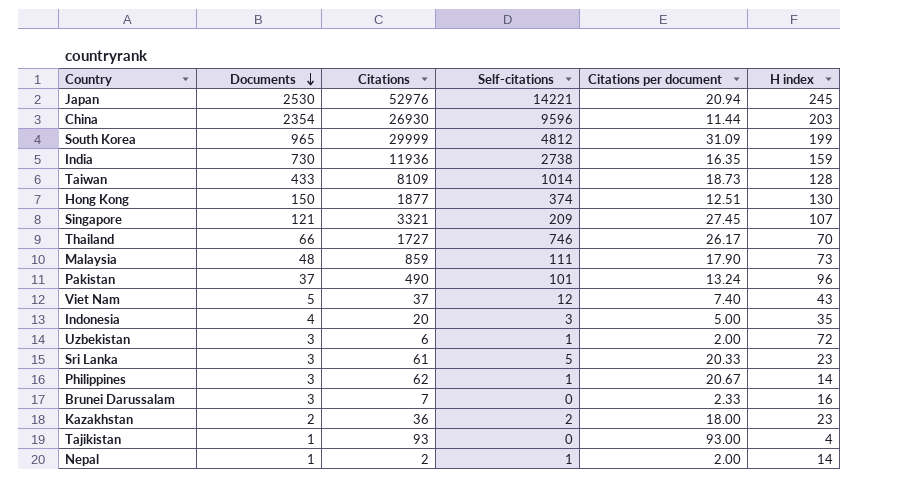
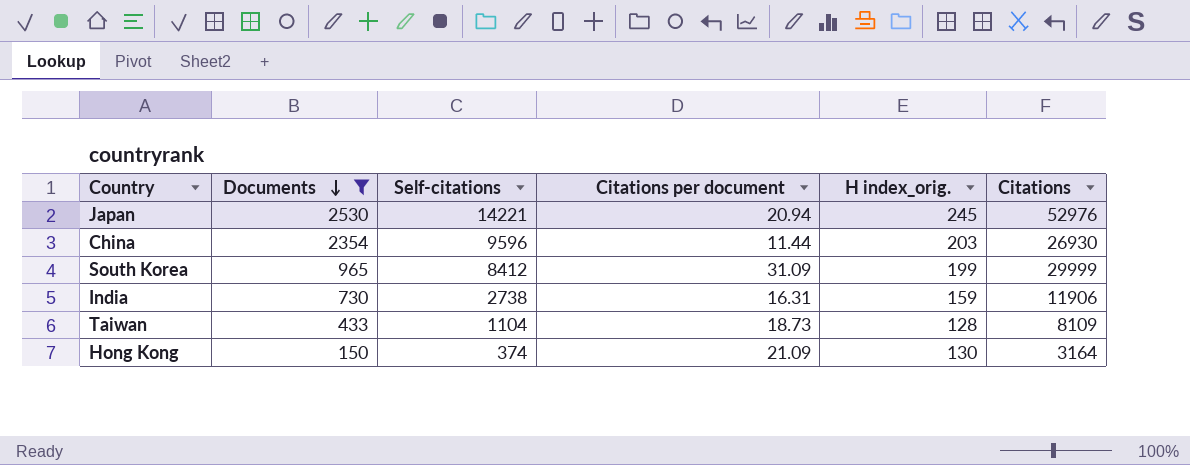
filter: none -> Documents >= 150
column name: H index -> H index_orig.
column Citations | position: 3 -> 6
South Korea | Self-citations: 4812 -> 8412
India | Citations per document: 16.35 -> 16.31
India | Citations: 11936 -> 11906
Taiwan | Self-citations: 1014 -> 1104
Hong Kong | Citations per document: 12.51 -> 21.09
Hong Kong | Citations: 1877 -> 3164

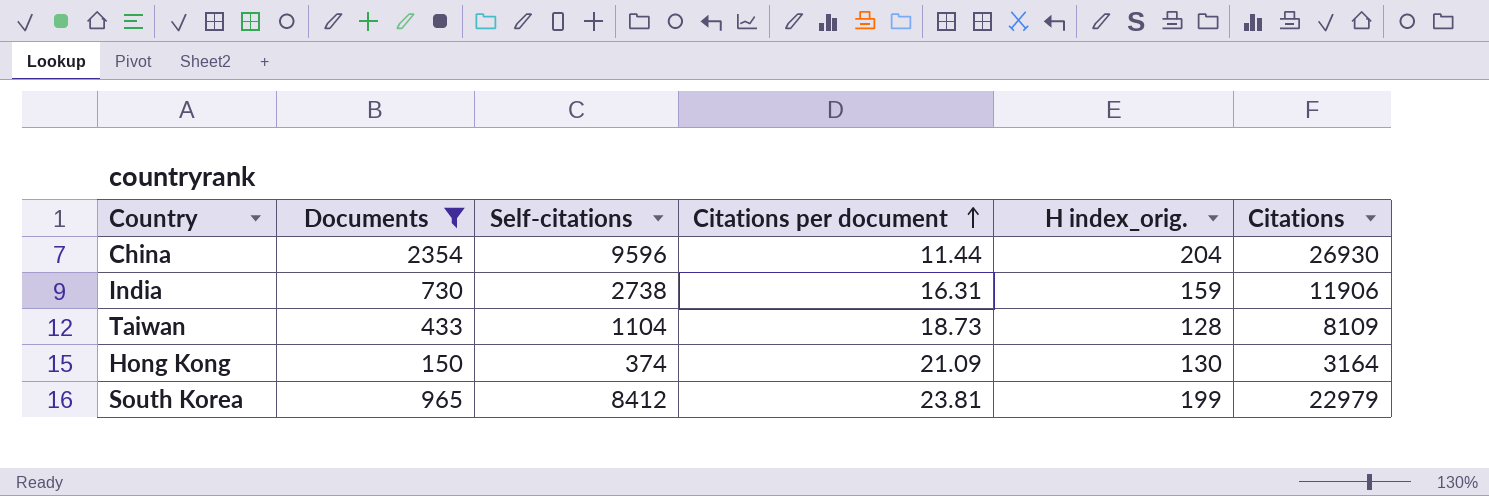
row order: Documents descending -> Citations per document ascending
row Japan: 2530 | 14221 | 20.94 | 245 | 52976 -> none
China | H index_orig.: 203 -> 204
South Korea | Citations per document: 31.09 -> 23.81
South Korea | Citations: 29999 -> 22979

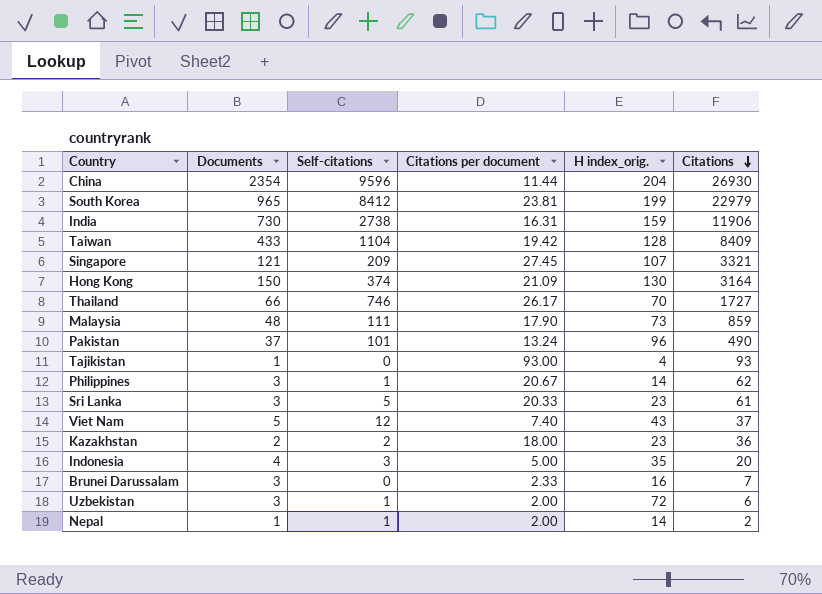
filter: Documents >= 150 -> none
row order: Citations per document ascending -> Citations descending
Taiwan | Citations per document: 18.73 -> 19.42
Taiwan | Citations: 8109 -> 8409

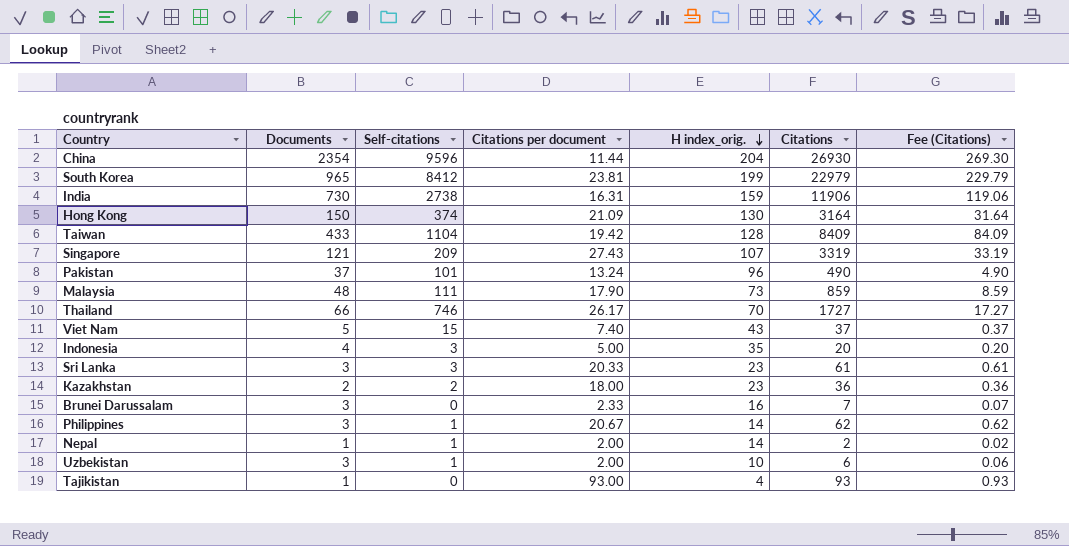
row order: Citations descending -> H index_orig. descending
column Fee (Citations) | formula: none -> [Citations] * 0.01
Singapore | Citations per document: 27.45 -> 27.43
Singapore | Citations: 3321 -> 3319
Viet Nam | Self-citations: 12 -> 15
Sri Lanka | Self-citations: 5 -> 3
Uzbekistan | H index_orig.: 72 -> 10

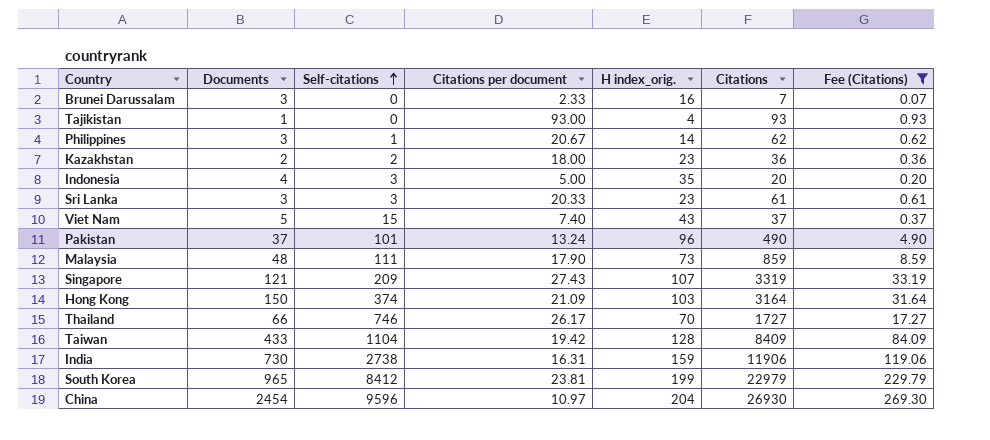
filter: none -> Fee (Citations) >= 0.07
row order: H index_orig. descending -> Self-citations ascending
Hong Kong | H index_orig.: 130 -> 103
China | Documents: 2354 -> 2454
China | Citations per document: 11.44 -> 10.97

